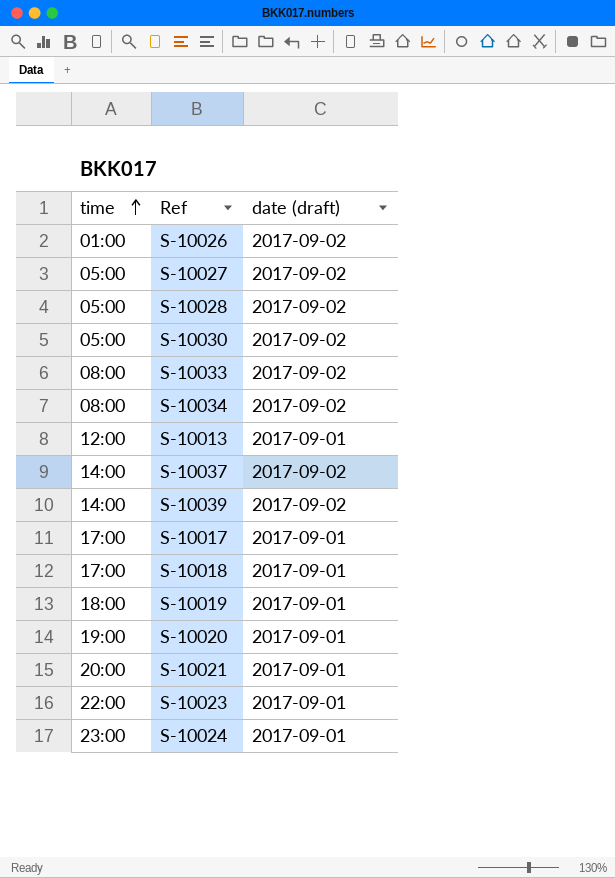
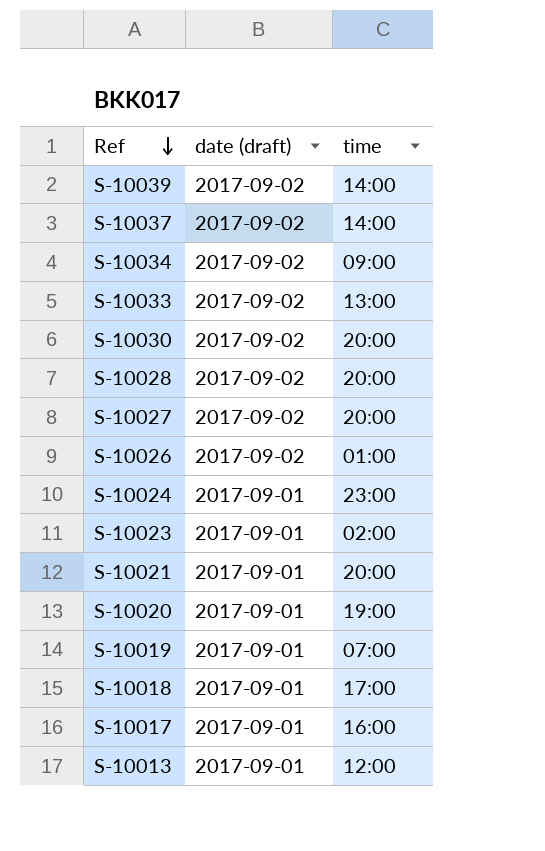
row order: time ascending -> Ref descending
column time | position: 1 -> 3
S-10034 | time: 08:00 -> 09:00
S-10033 | time: 08:00 -> 13:00
S-10030 | time: 05:00 -> 20:00
S-10028 | time: 05:00 -> 20:00
S-10027 | time: 05:00 -> 20:00
S-10023 | time: 22:00 -> 02:00
S-10019 | time: 18:00 -> 07:00
S-10017 | time: 17:00 -> 16:00

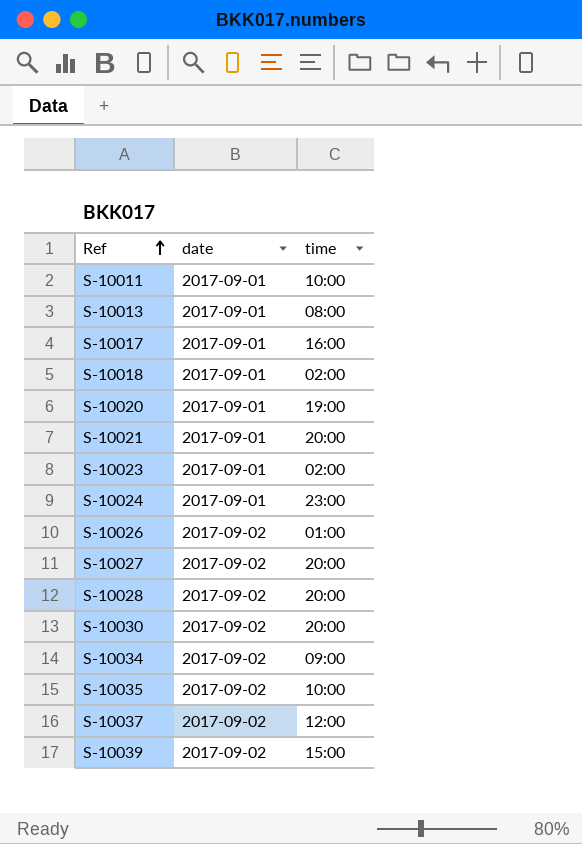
row order: Ref descending -> Ref ascending
column name: date (draft) -> date
row S-10033: 2017-09-02 | 13:00 -> none
row S-10019: 2017-09-01 | 07:00 -> none
row S-10011: none -> 2017-09-01 | 10:00
S-10013 | time: 12:00 -> 08:00
S-10018 | time: 17:00 -> 02:00
row S-10035: none -> 2017-09-02 | 10:00
S-10037 | time: 14:00 -> 12:00
S-10039 | time: 14:00 -> 15:00

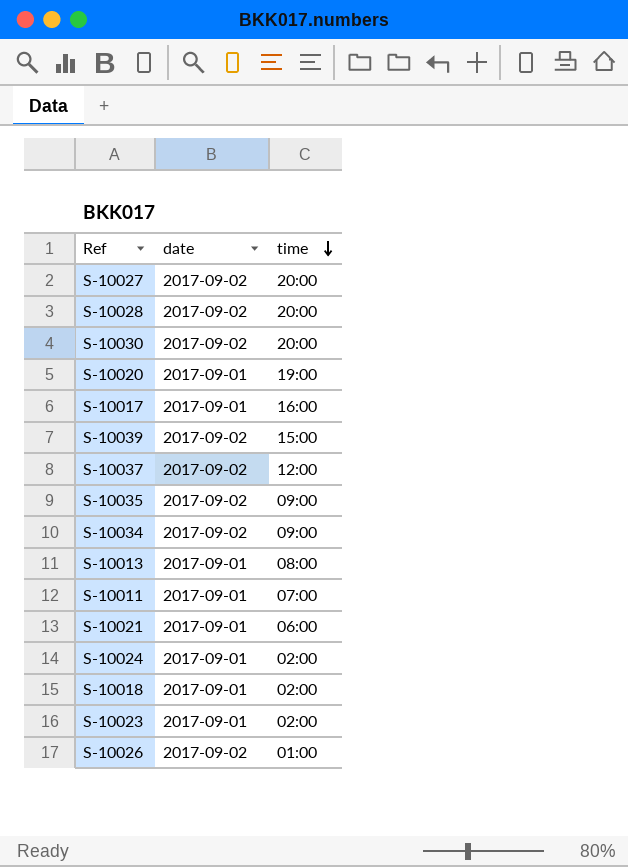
row order: Ref ascending -> time descending
S-10035 | time: 10:00 -> 09:00
S-10011 | time: 10:00 -> 07:00
S-10021 | time: 20:00 -> 06:00
S-10024 | time: 23:00 -> 02:00

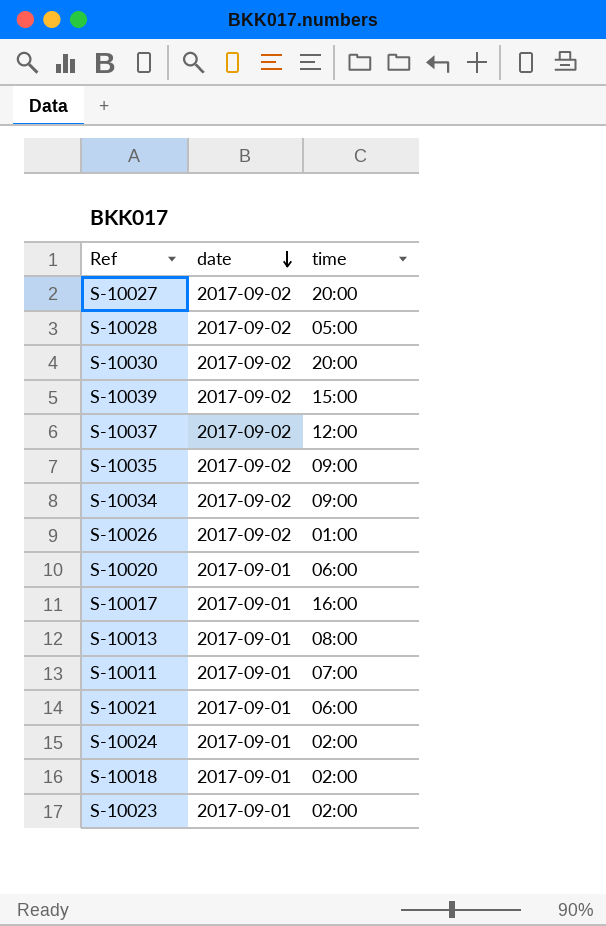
row order: time descending -> date descending
S-10028 | time: 20:00 -> 05:00
S-10020 | time: 19:00 -> 06:00

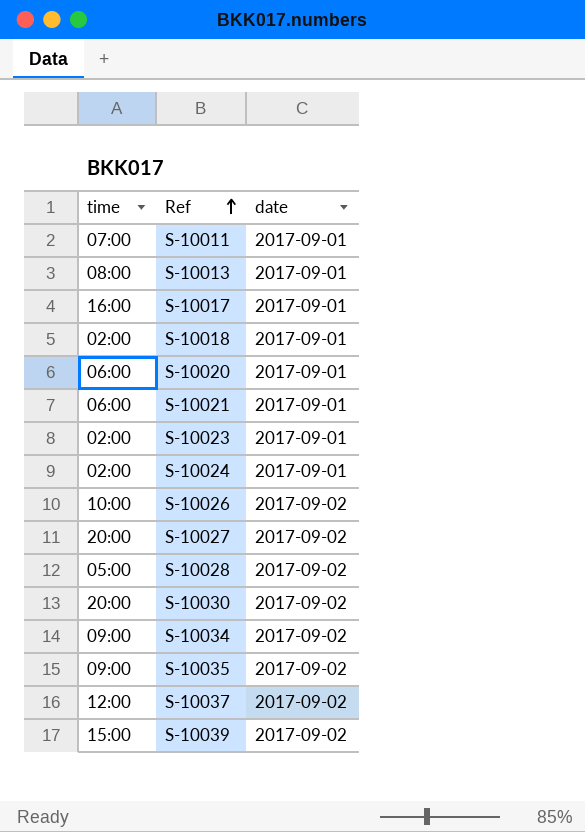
row order: date descending -> Ref ascending
column time | position: 3 -> 1
S-10026 | time: 01:00 -> 10:00

